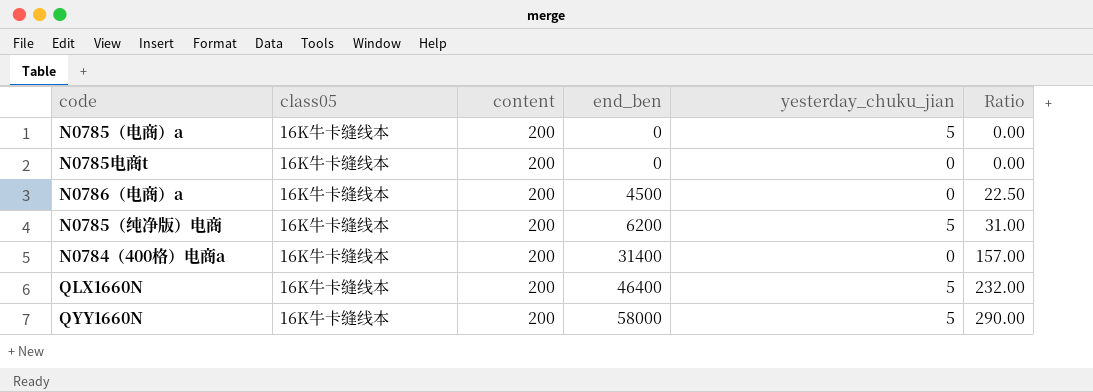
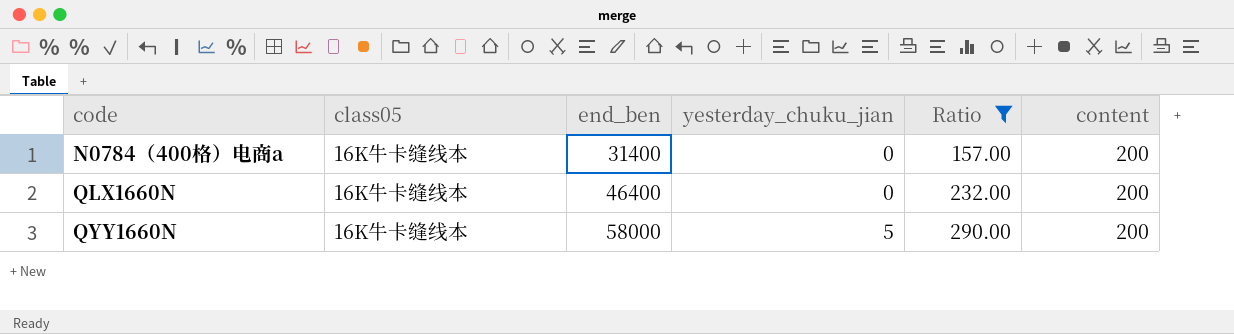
filter: none -> Ratio >= 157.00
column content | position: 3 -> 6
QLX1660N | yesterday_chuku_jian: 5 -> 0

